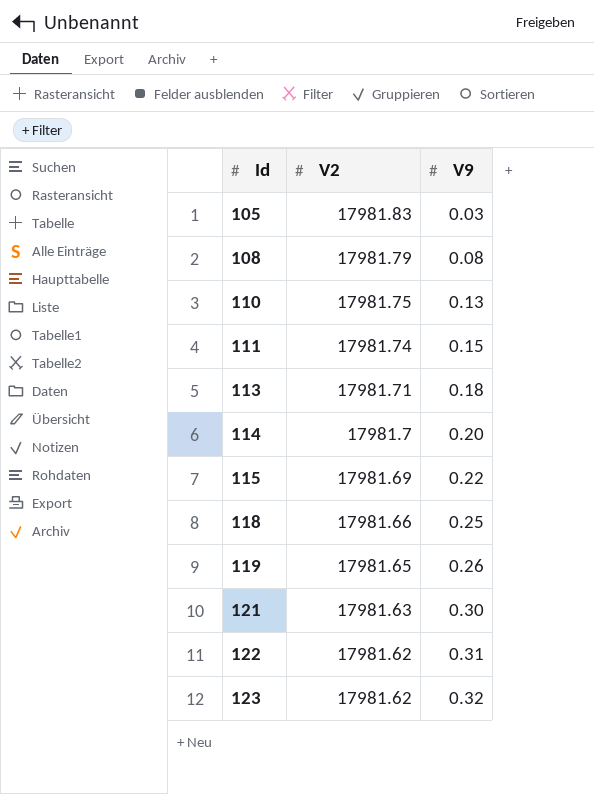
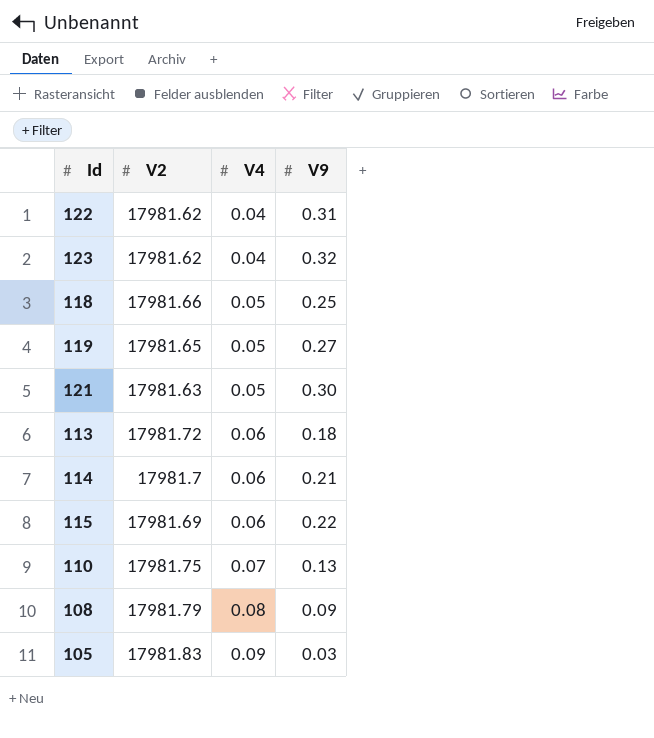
row order: Id ascending -> V4 ascending
column V4 | position: none -> 3
row 111: 17981.74 | 0.15 -> none
119 | V9: 0.26 -> 0.27
113 | V2: 17981.71 -> 17981.72
114 | V9: 0.20 -> 0.21
108 | V9: 0.08 -> 0.09

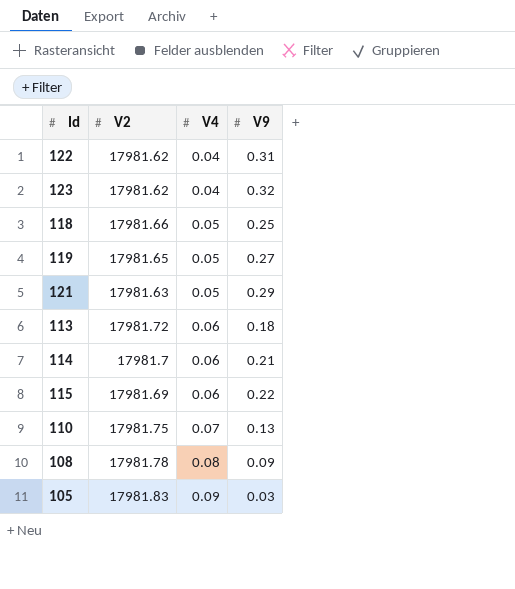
121 | V9: 0.30 -> 0.29
108 | V2: 17981.79 -> 17981.78

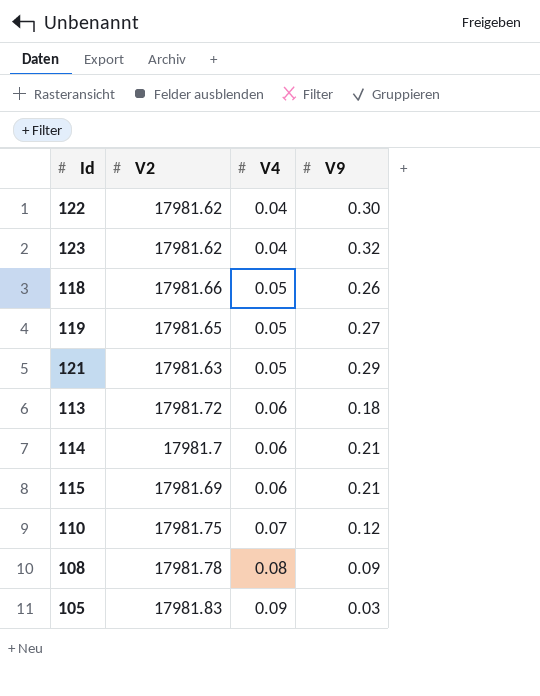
122 | V9: 0.31 -> 0.30
118 | V9: 0.25 -> 0.26
115 | V9: 0.22 -> 0.21
110 | V9: 0.13 -> 0.12

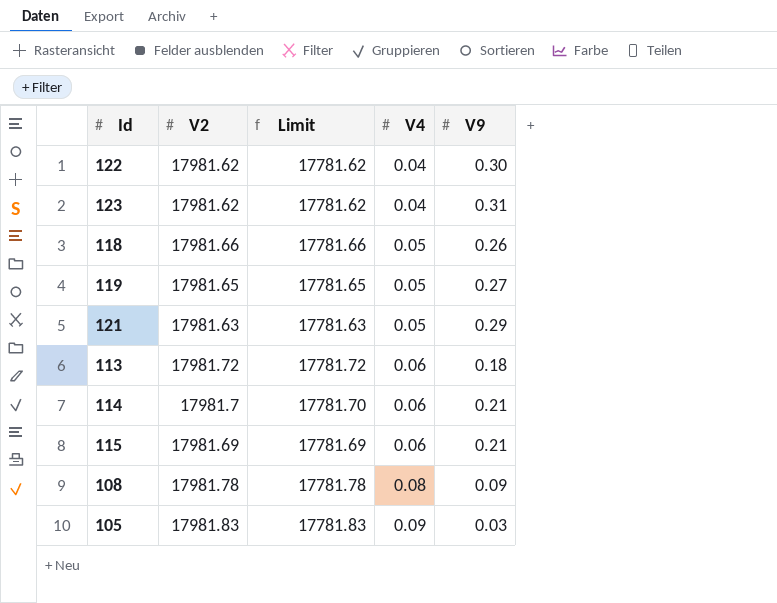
column Limit | formula: none -> [V2] - 200
row 110: 17981.75 | 0.07 | 0.12 -> none
123 | V9: 0.32 -> 0.31

